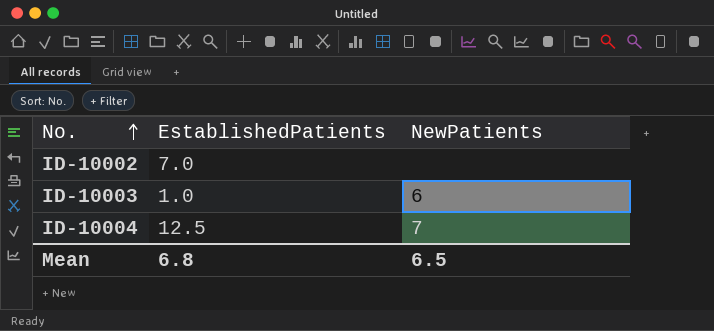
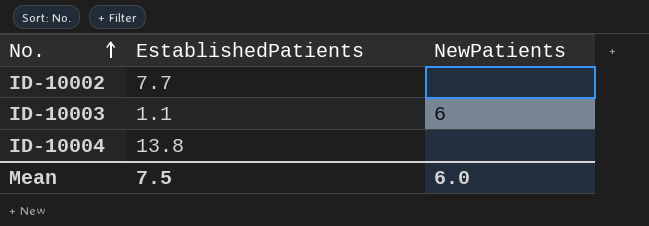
ID-10002 | EstablishedPatients: 7.0 -> 7.7
ID-10003 | EstablishedPatients: 1.0 -> 1.1
ID-10004 | EstablishedPatients: 12.5 -> 13.8
ID-10004 | NewPatients: 7 -> none
Mean | EstablishedPatients: 6.8 -> 7.5
Mean | NewPatients: 6.5 -> 6.0

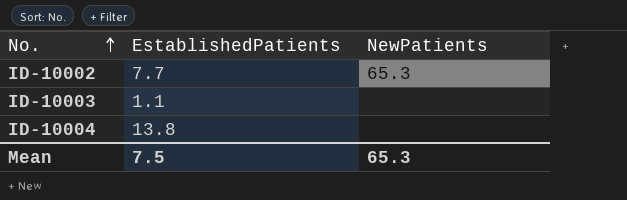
ID-10002 | NewPatients: none -> 65.3
ID-10003 | NewPatients: 6 -> none
Mean | NewPatients: 6.0 -> 65.3

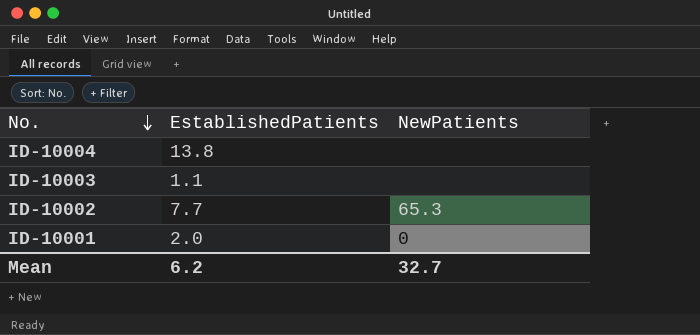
row order: No. ascending -> No. descending
row ID-10001: none -> 2.0 | 0
Mean | EstablishedPatients: 7.5 -> 6.2
Mean | NewPatients: 65.3 -> 32.7

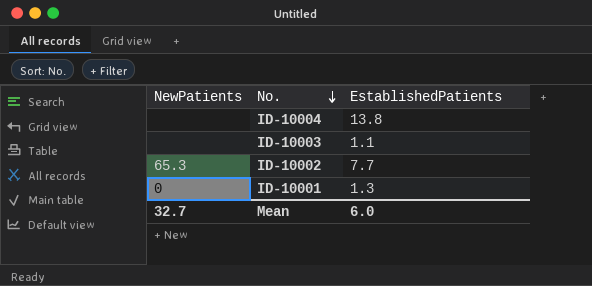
column NewPatients | position: 3 -> 1
ID-10001 | EstablishedPatients: 2.0 -> 1.3
Mean | EstablishedPatients: 6.2 -> 6.0

